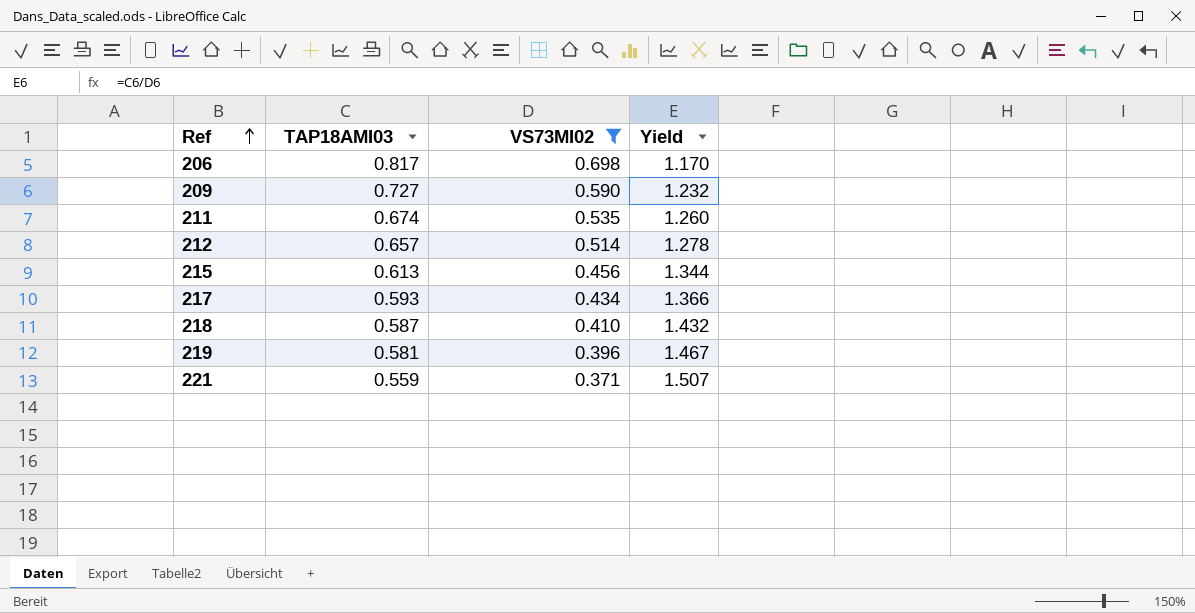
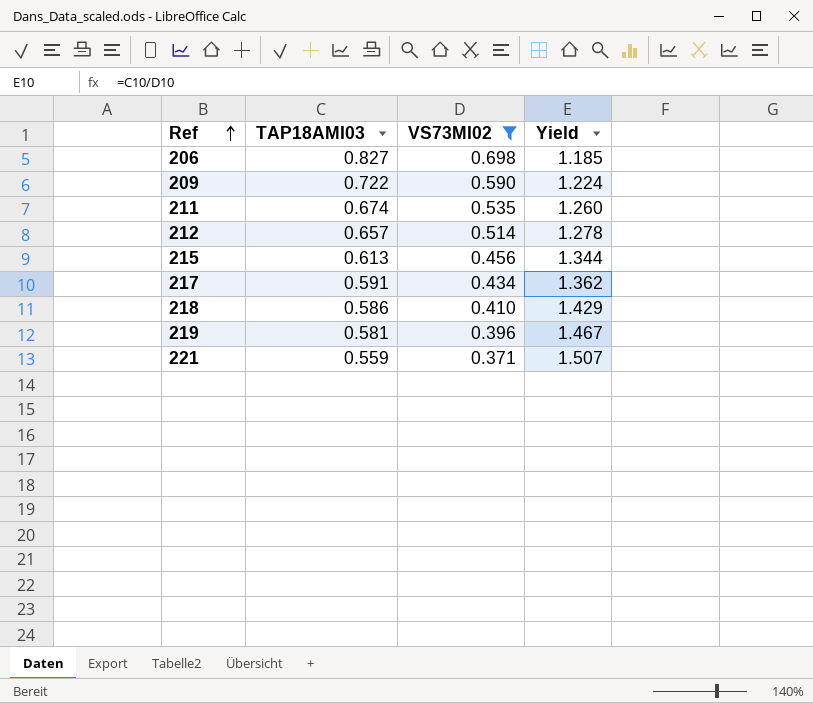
206 | TAP18AMI03: 0.817 -> 0.827
206 | Yield: 1.170 -> 1.185
209 | TAP18AMI03: 0.727 -> 0.722
209 | Yield: 1.232 -> 1.224
217 | TAP18AMI03: 0.593 -> 0.591
217 | Yield: 1.366 -> 1.362
218 | TAP18AMI03: 0.587 -> 0.586
218 | Yield: 1.432 -> 1.429

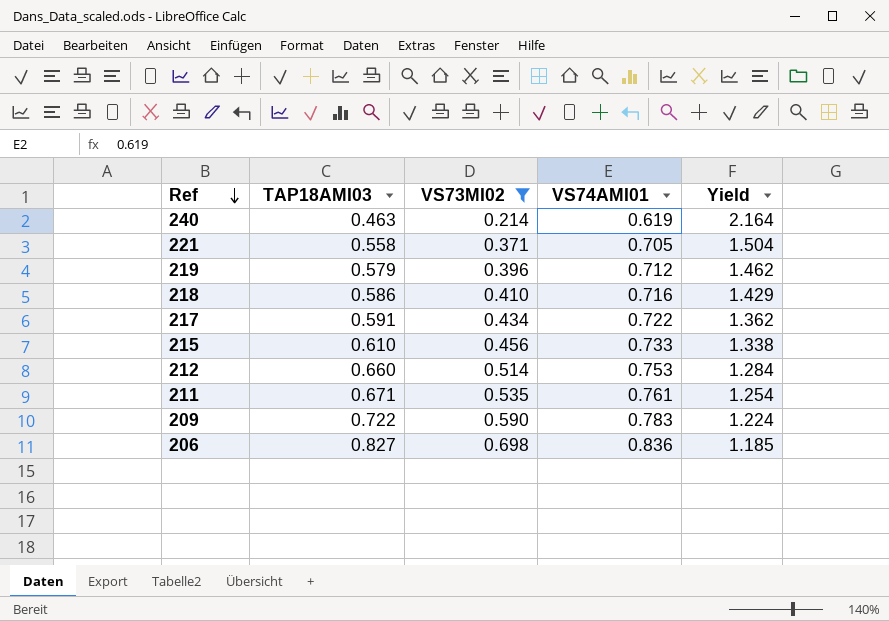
row order: Ref ascending -> Ref descending
column VS74AMI01 | position: none -> 4
row 240: none -> 0.463 | 0.214 | 0.619 | 2.164
221 | TAP18AMI03: 0.559 -> 0.558
221 | Yield: 1.507 -> 1.504
219 | TAP18AMI03: 0.581 -> 0.579
219 | Yield: 1.467 -> 1.462
215 | TAP18AMI03: 0.613 -> 0.610
215 | Yield: 1.344 -> 1.338
212 | TAP18AMI03: 0.657 -> 0.660
212 | Yield: 1.278 -> 1.284
211 | TAP18AMI03: 0.674 -> 0.671
211 | Yield: 1.260 -> 1.254

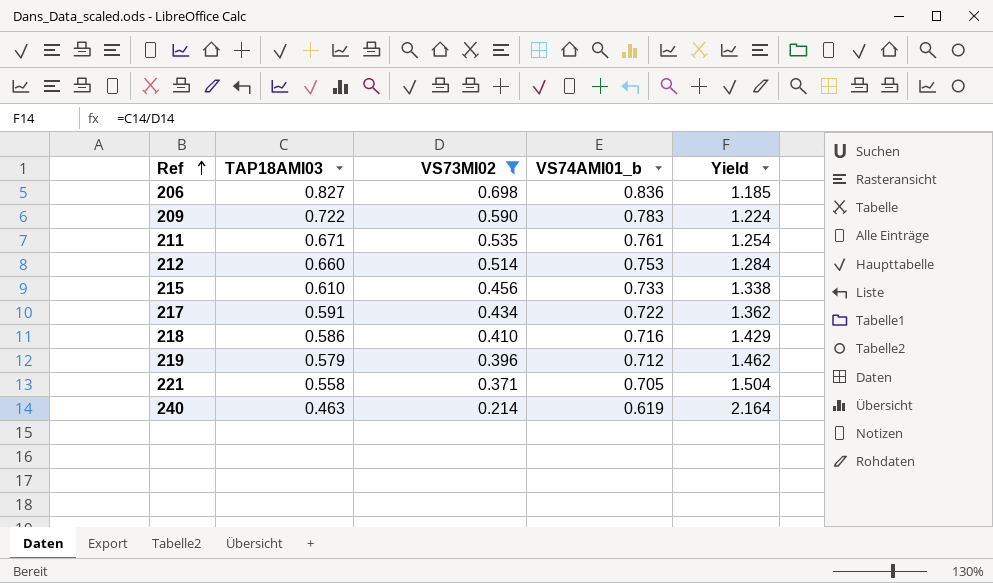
row order: Ref descending -> Ref ascending
column name: VS74AMI01 -> VS74AMI01_b

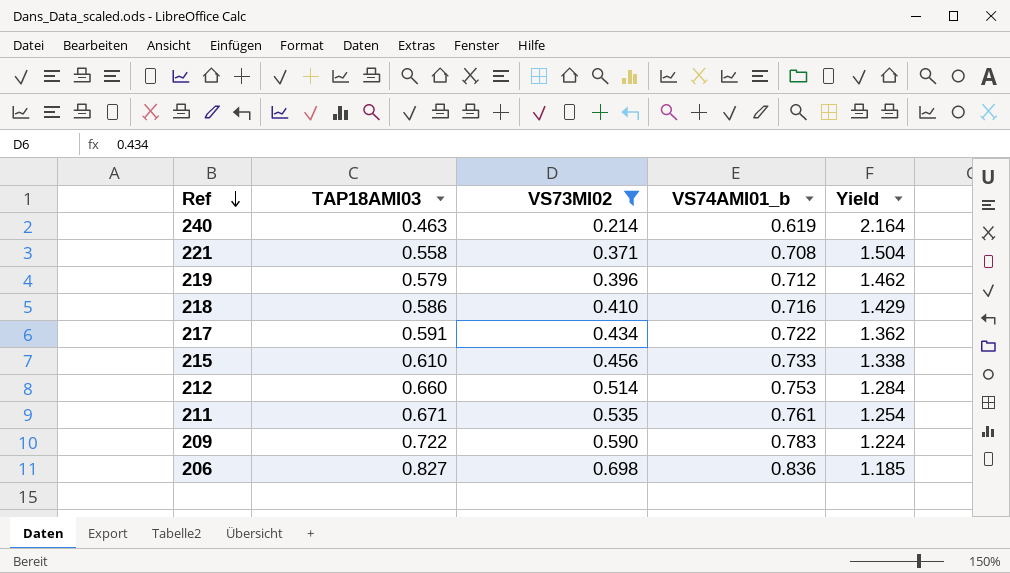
row order: Ref ascending -> Ref descending
221 | VS74AMI01_b: 0.705 -> 0.708

